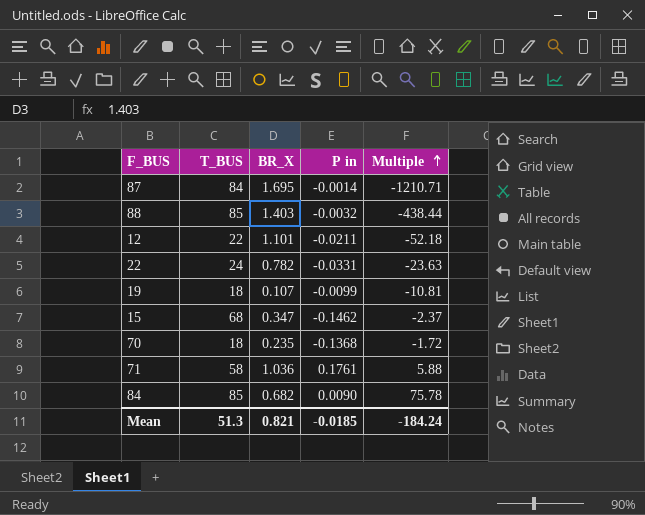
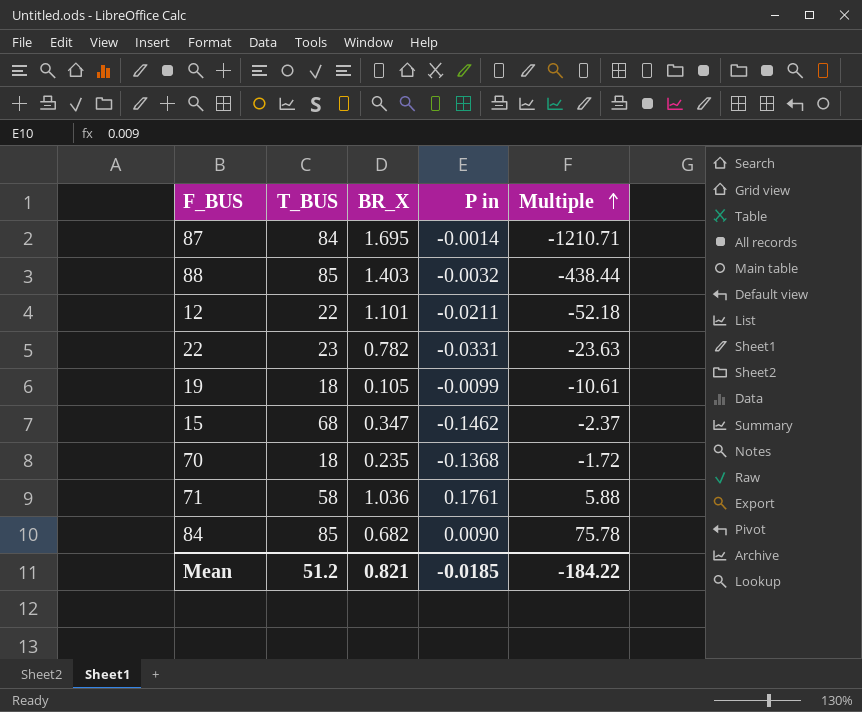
22 | T_BUS: 24 -> 23
19 | BR_X: 0.107 -> 0.105
19 | Multiple: -10.81 -> -10.61
Mean | T_BUS: 51.3 -> 51.2
Mean | Multiple: -184.24 -> -184.22

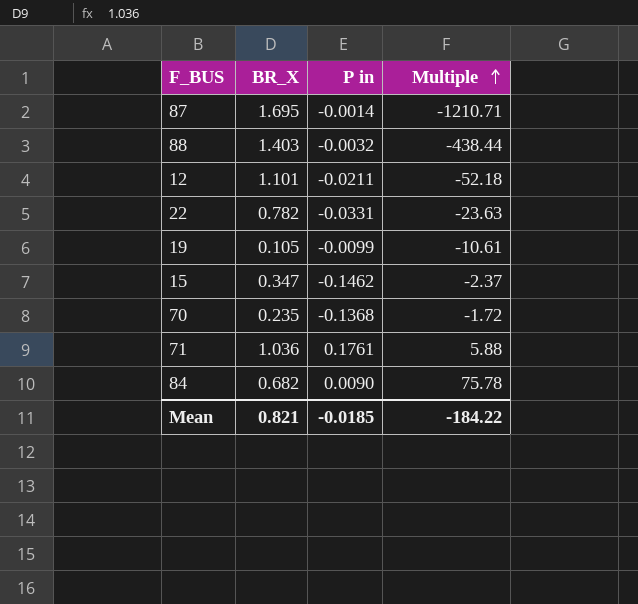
column T_BUS | position: 2 -> none

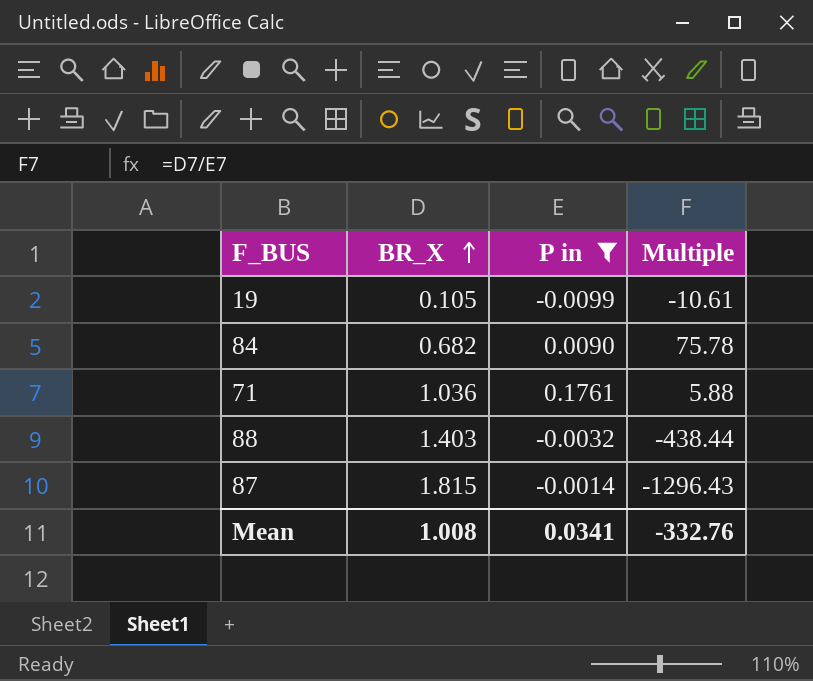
filter: none -> P in >= -0.0099
row order: Multiple ascending -> BR_X ascending
87 | BR_X: 1.695 -> 1.815
87 | Multiple: -1210.71 -> -1296.43
Mean | BR_X: 0.821 -> 1.008
Mean | P in: -0.0185 -> 0.0341
Mean | Multiple: -184.22 -> -332.76

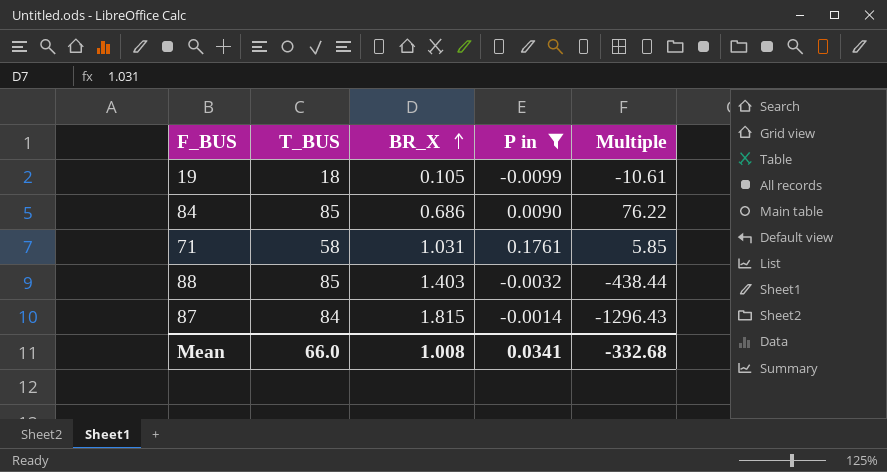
column T_BUS | position: none -> 2
84 | BR_X: 0.682 -> 0.686
84 | Multiple: 75.78 -> 76.22
71 | BR_X: 1.036 -> 1.031
71 | Multiple: 5.88 -> 5.85
Mean | Multiple: -332.76 -> -332.68

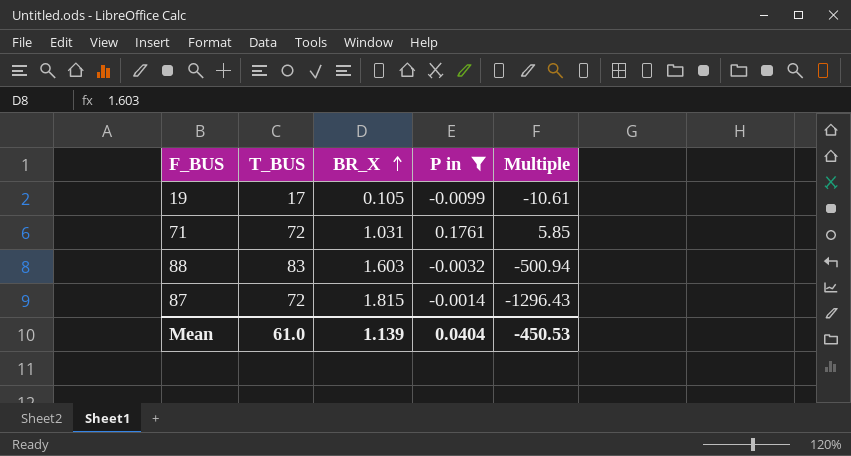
row 84: 85 | 0.686 | 0.0090 | 76.22 -> none
19 | T_BUS: 18 -> 17
71 | T_BUS: 58 -> 72
88 | T_BUS: 85 -> 83
88 | BR_X: 1.403 -> 1.603
88 | Multiple: -438.44 -> -500.94
87 | T_BUS: 84 -> 72
Mean | T_BUS: 66.0 -> 61.0
Mean | BR_X: 1.008 -> 1.139
Mean | P in: 0.0341 -> 0.0404
Mean | Multiple: -332.68 -> -450.53

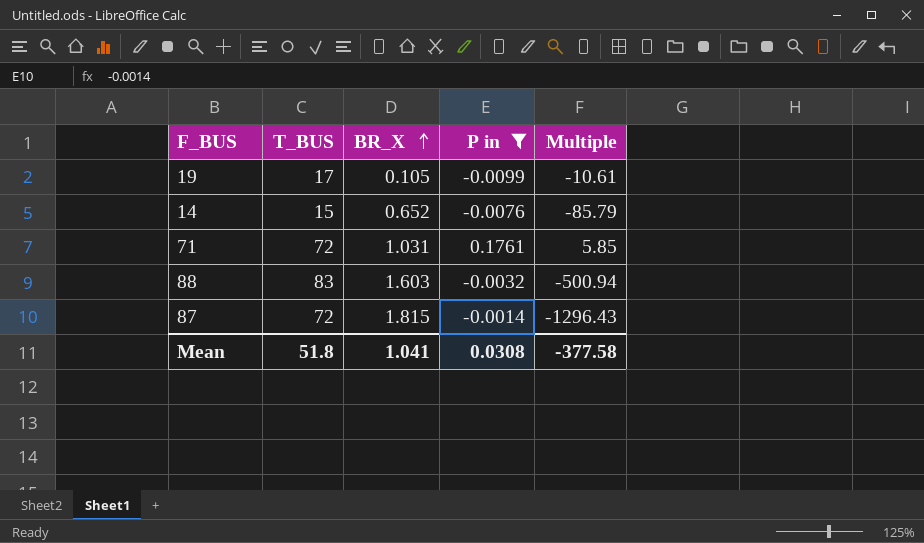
row 14: none -> 15 | 0.652 | -0.0076 | -85.79
Mean | T_BUS: 61.0 -> 51.8
Mean | BR_X: 1.139 -> 1.041
Mean | P in: 0.0404 -> 0.0308
Mean | Multiple: -450.53 -> -377.58

